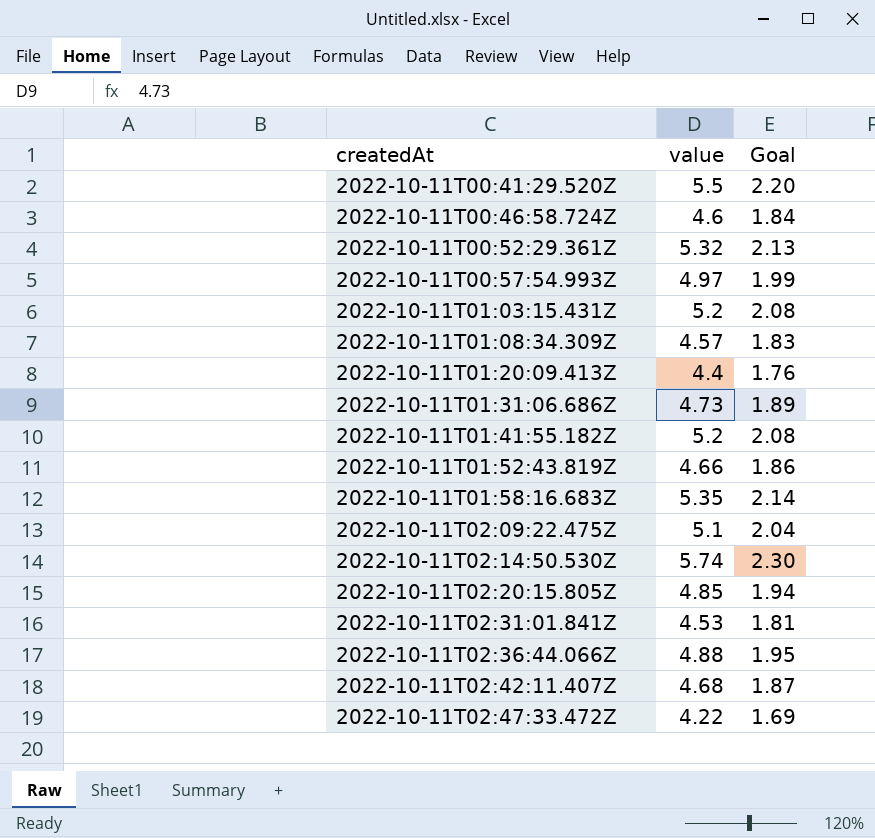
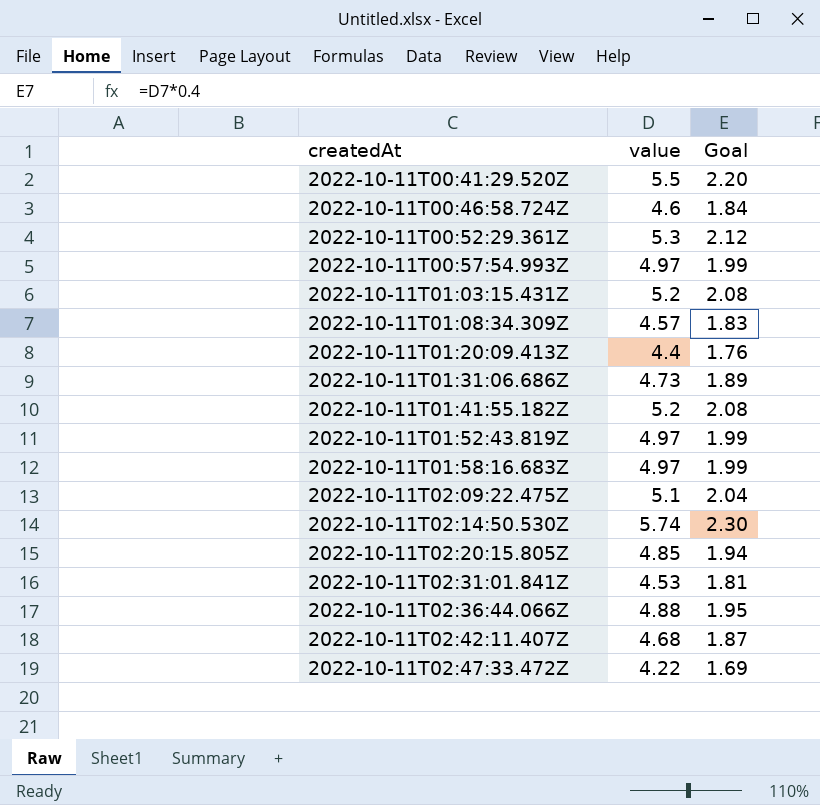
2022-10-11T00:52:29.361Z | value: 5.32 -> 5.3
2022-10-11T00:52:29.361Z | Goal: 2.13 -> 2.12
2022-10-11T01:52:43.819Z | value: 4.66 -> 4.97
2022-10-11T01:52:43.819Z | Goal: 1.86 -> 1.99
2022-10-11T01:58:16.683Z | value: 5.35 -> 4.97
2022-10-11T01:58:16.683Z | Goal: 2.14 -> 1.99

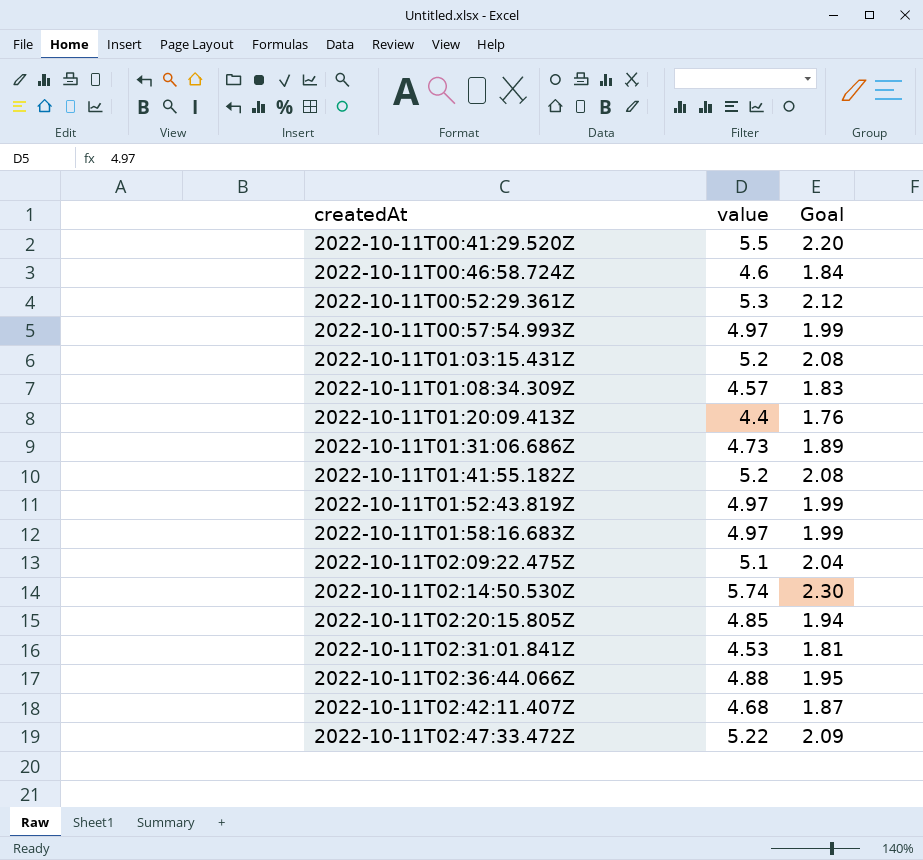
2022-10-11T02:47:33.472Z | value: 4.22 -> 5.22
2022-10-11T02:47:33.472Z | Goal: 1.69 -> 2.09

